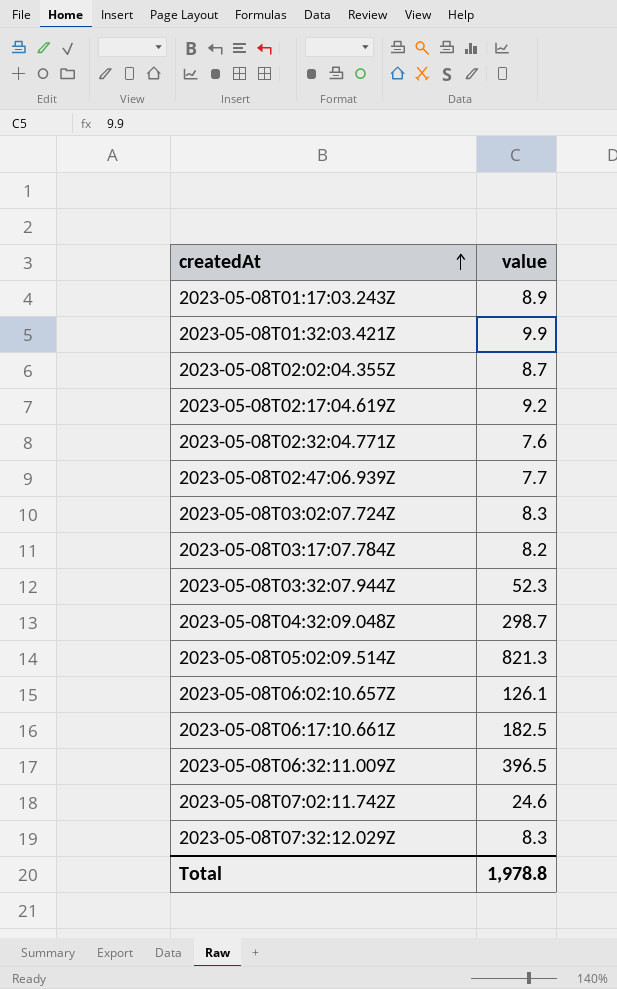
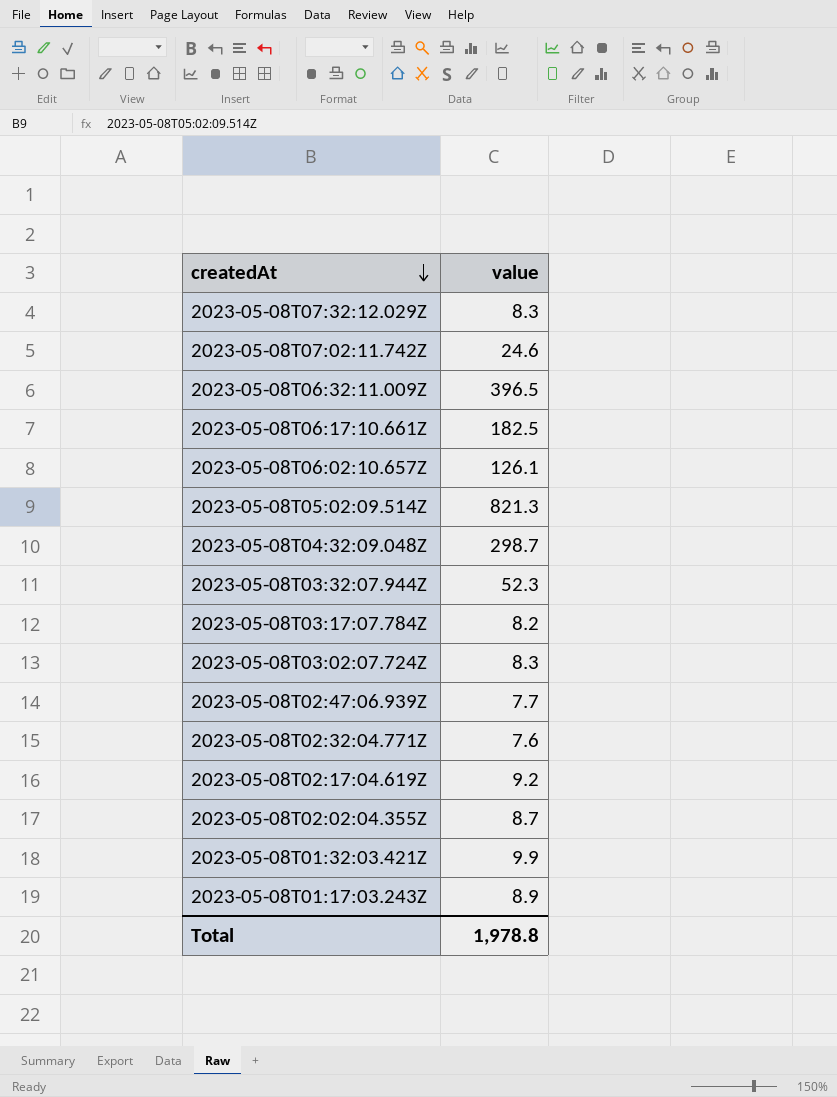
row order: createdAt ascending -> createdAt descending

